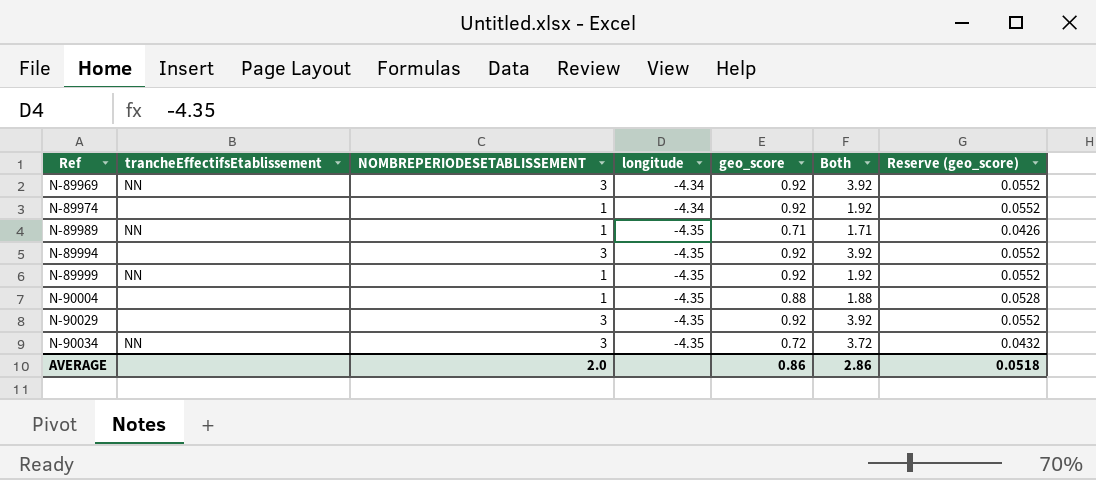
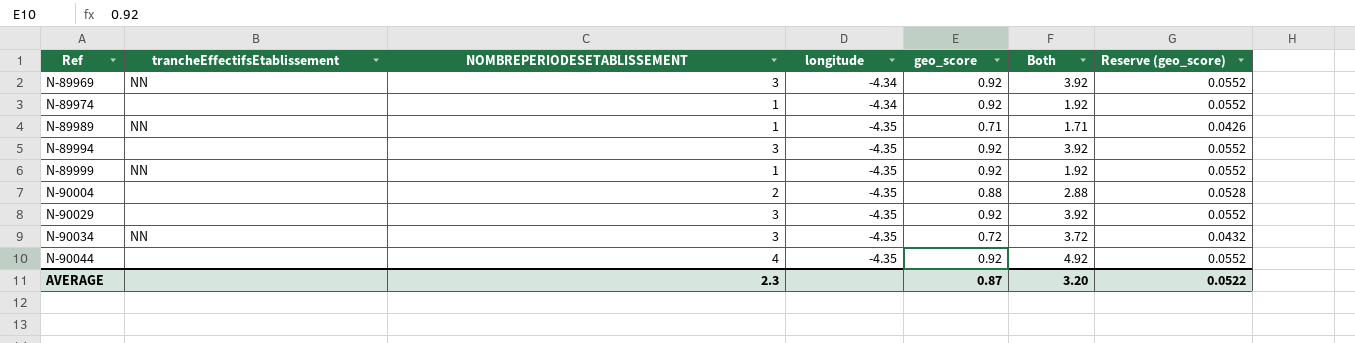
N-90004 | NOMBREPERIODESETABLISSEMENT: 1 -> 2
N-90004 | Both: 1.88 -> 2.88
row N-90044: none -> none | 4 | -4.35 | 0.92 | 4.92 | 0.0552
AVERAGE | NOMBREPERIODESETABLISSEMENT: 2.0 -> 2.3
AVERAGE | geo_score: 0.86 -> 0.87
AVERAGE | Both: 2.86 -> 3.20
AVERAGE | Reserve (geo_score): 0.0518 -> 0.0522

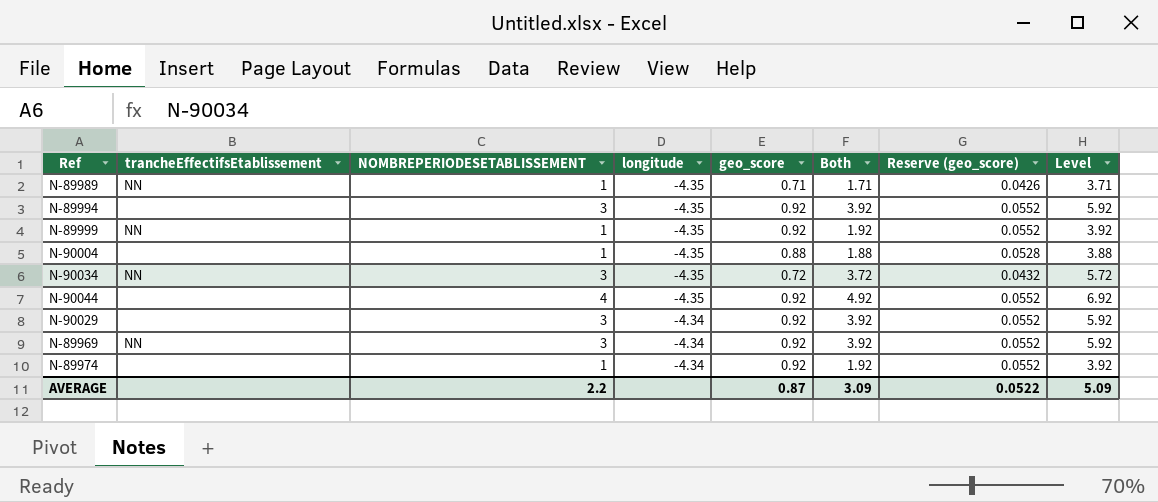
row order: Ref ascending -> longitude ascending
column Level | formula: none -> [Both] + 2
N-90004 | NOMBREPERIODESETABLISSEMENT: 2 -> 1
N-90004 | Both: 2.88 -> 1.88
N-90029 | longitude: -4.35 -> -4.34
AVERAGE | NOMBREPERIODESETABLISSEMENT: 2.3 -> 2.2
AVERAGE | Both: 3.20 -> 3.09

